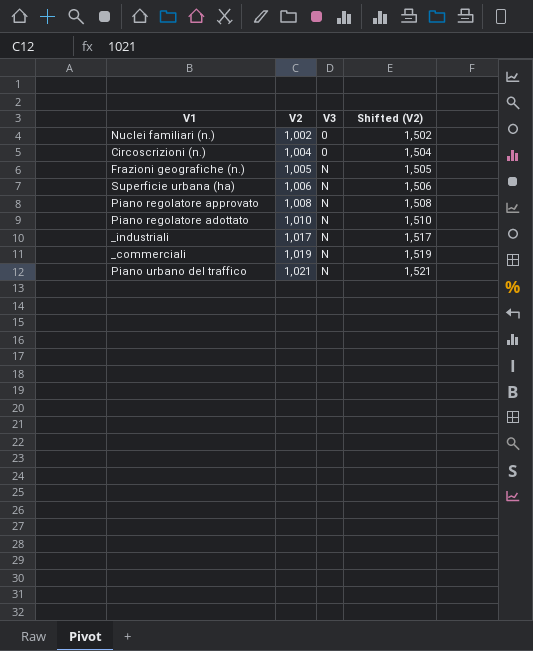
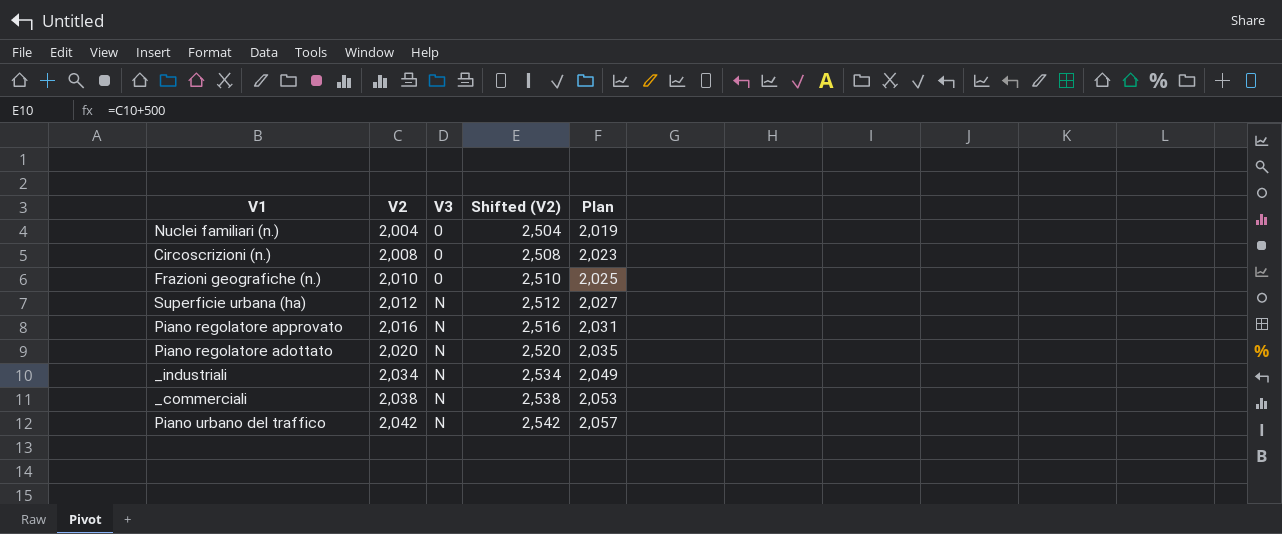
column Plan | formula: none -> [V2] + 15
Nuclei familiari (n.) | V2: 1,002 -> 2,004
Nuclei familiari (n.) | Shifted (V2): 1,502 -> 2,504
Circoscrizioni (n.) | V2: 1,004 -> 2,008
Circoscrizioni (n.) | Shifted (V2): 1,504 -> 2,508
Frazioni geografiche (n.) | V2: 1,005 -> 2,010
Frazioni geografiche (n.) | V3: N -> 0
Frazioni geografiche (n.) | Shifted (V2): 1,505 -> 2,510
Superficie urbana (ha) | V2: 1,006 -> 2,012
Superficie urbana (ha) | Shifted (V2): 1,506 -> 2,512
Piano regolatore approvato | V2: 1,008 -> 2,016
Piano regolatore approvato | Shifted (V2): 1,508 -> 2,516
Piano regolatore adottato | V2: 1,010 -> 2,020
Piano regolatore adottato | Shifted (V2): 1,510 -> 2,520
_industriali | V2: 1,017 -> 2,034
_industriali | Shifted (V2): 1,517 -> 2,534
_commerciali | V2: 1,019 -> 2,038
_commerciali | Shifted (V2): 1,519 -> 2,538
Piano urbano del traffico | V2: 1,021 -> 2,042
Piano urbano del traffico | Shifted (V2): 1,521 -> 2,542

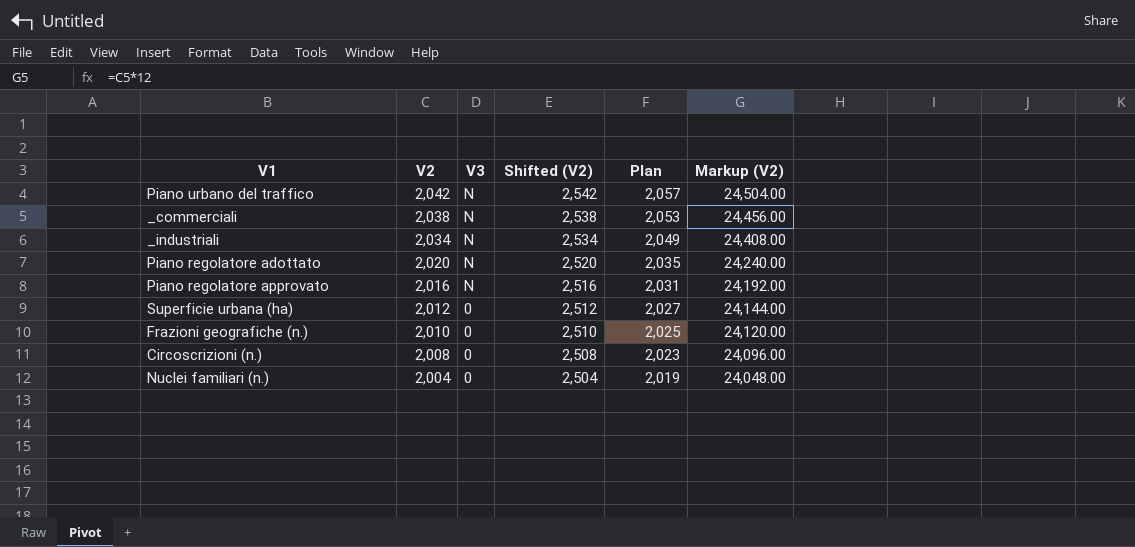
row order: V2 ascending -> V2 descending
column Markup (V2) | formula: none -> [V2] * 12
Superficie urbana (ha) | V3: N -> 0

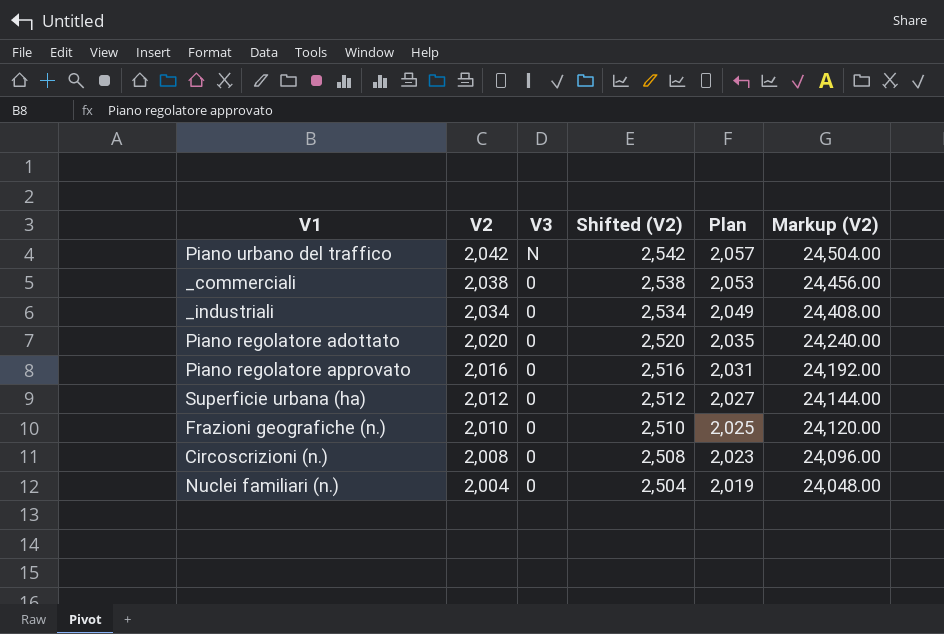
_commerciali | V3: N -> 0
_industriali | V3: N -> 0
Piano regolatore adottato | V3: N -> 0
Piano regolatore approvato | V3: N -> 0

